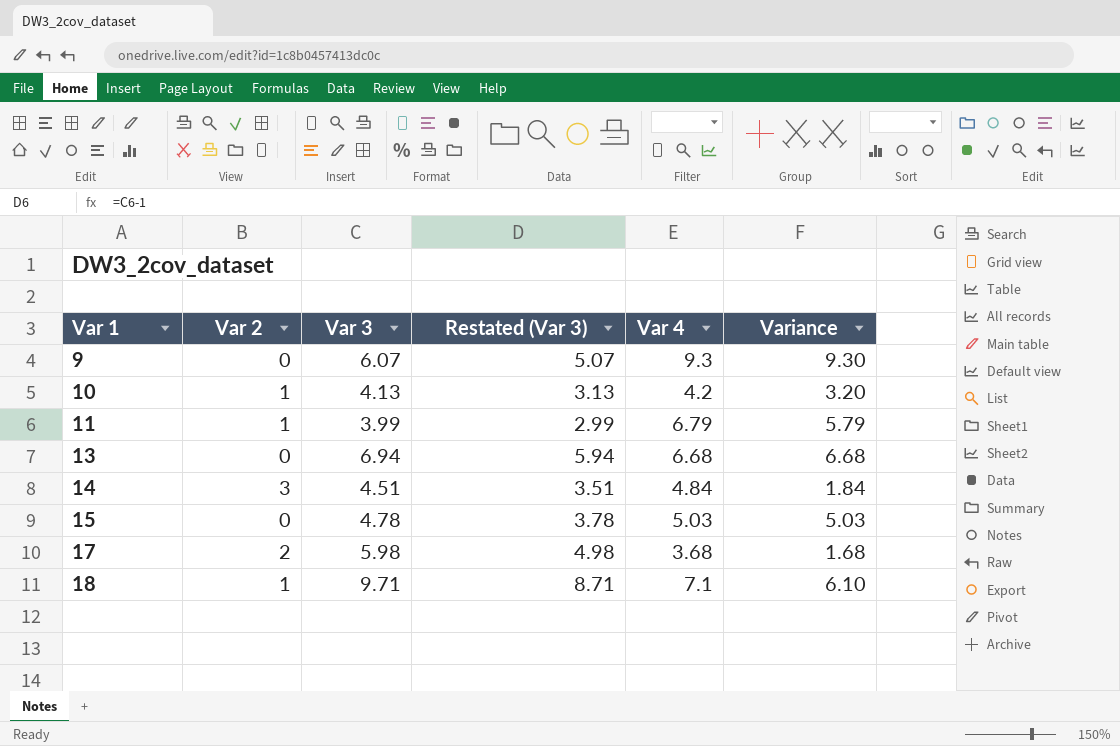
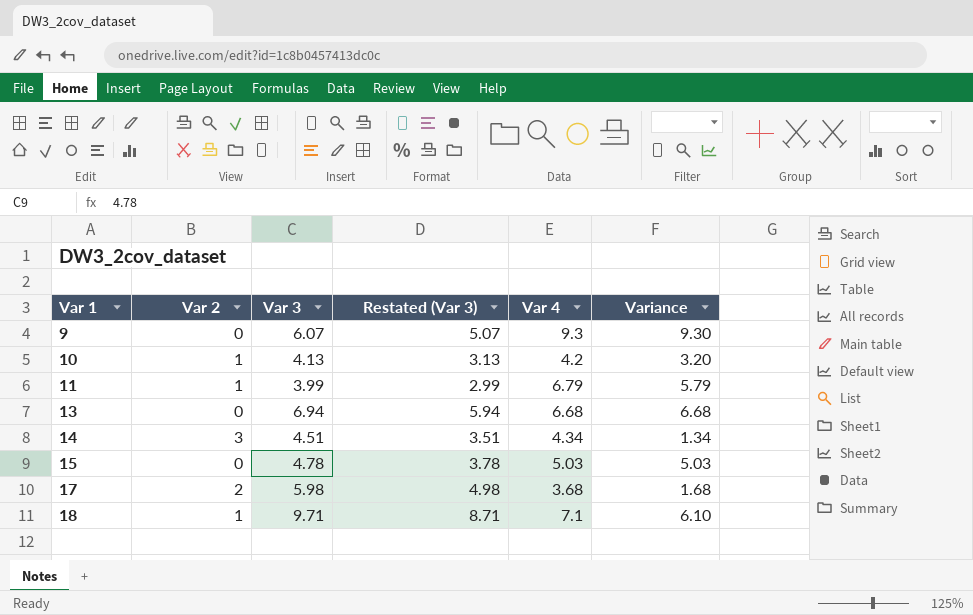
14 | Var 4: 4.84 -> 4.34
14 | Variance: 1.84 -> 1.34

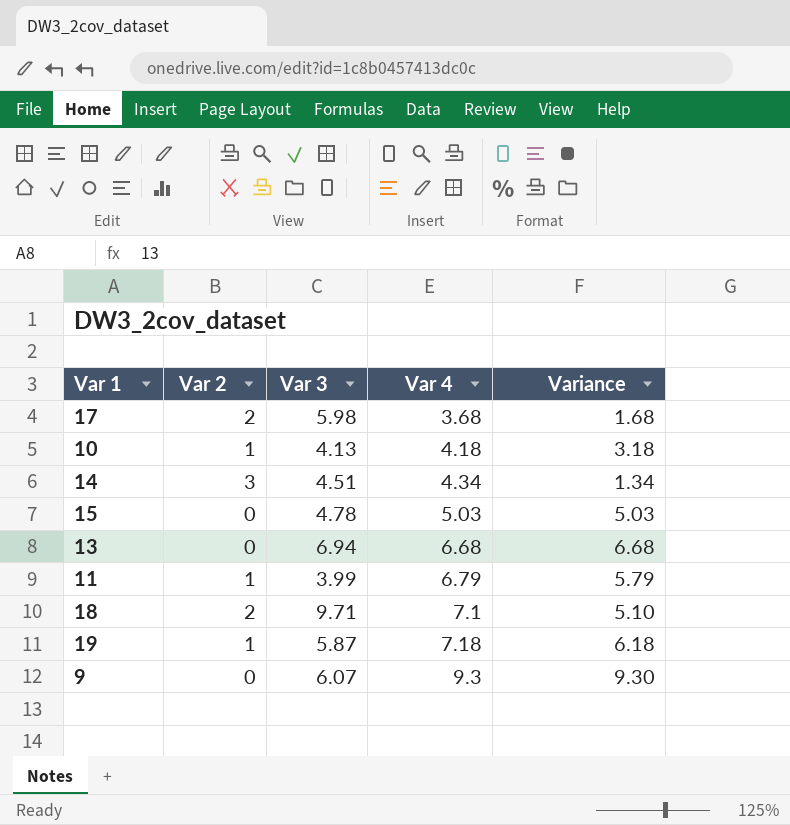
row order: Var 1 ascending -> Var 4 ascending
column Restated (Var 3) | formula: [Var 3] - 1 -> none
10 | Var 4: 4.2 -> 4.18
10 | Variance: 3.20 -> 3.18
18 | Var 2: 1 -> 2
18 | Variance: 6.10 -> 5.10
row 19: none -> 1 | 5.87 | 7.18 | 6.18

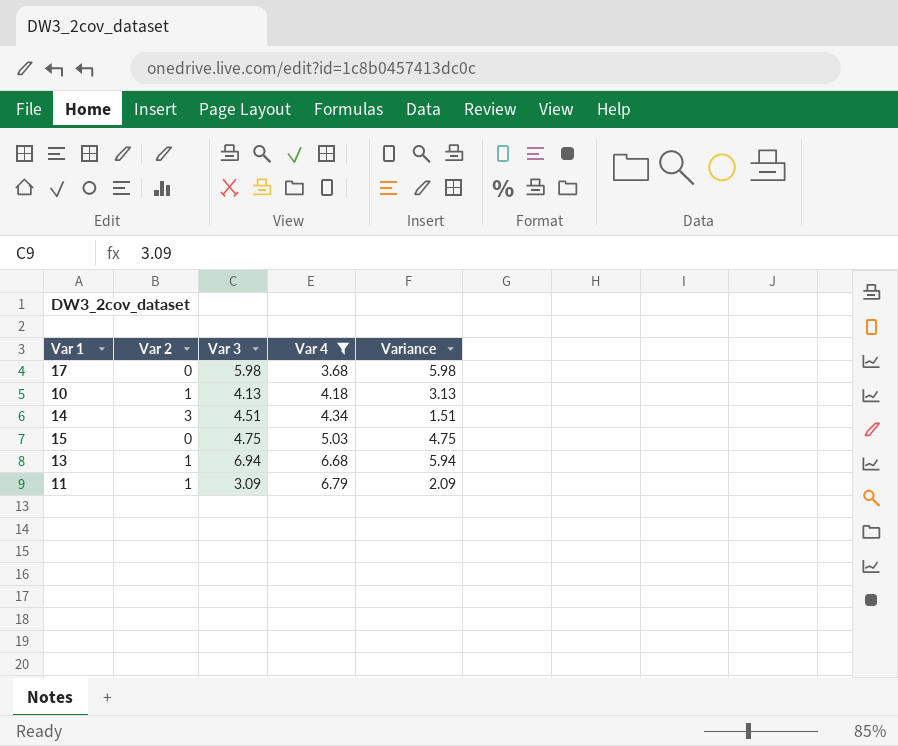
filter: none -> Var 4 <= 6.79
column Variance | formula: [Var 4] - [Var 2] -> [Var 3] - [Var 2]
17 | Var 2: 2 -> 0
15 | Var 3: 4.78 -> 4.75
13 | Var 2: 0 -> 1
11 | Var 3: 3.99 -> 3.09

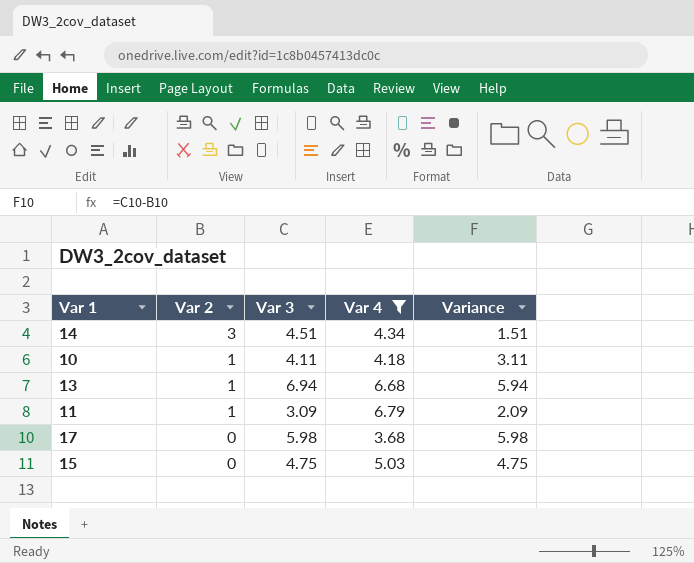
row order: Var 4 ascending -> Var 2 descending
10 | Var 3: 4.13 -> 4.11
10 | Variance: 3.13 -> 3.11

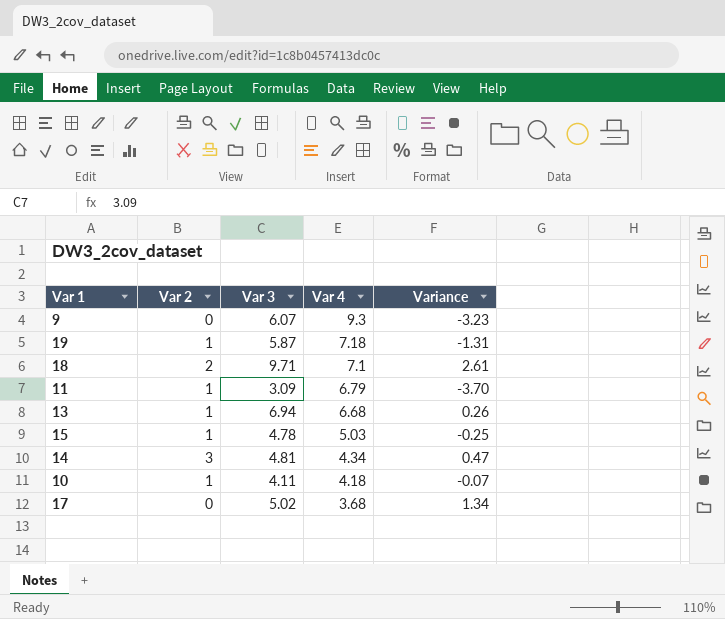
filter: Var 4 <= 6.79 -> none
row order: Var 2 descending -> Var 4 descending
column Variance | formula: [Var 3] - [Var 2] -> [Var 3] - [Var 4]
15 | Var 2: 0 -> 1
15 | Var 3: 4.75 -> 4.78
14 | Var 3: 4.51 -> 4.81
17 | Var 3: 5.98 -> 5.02

